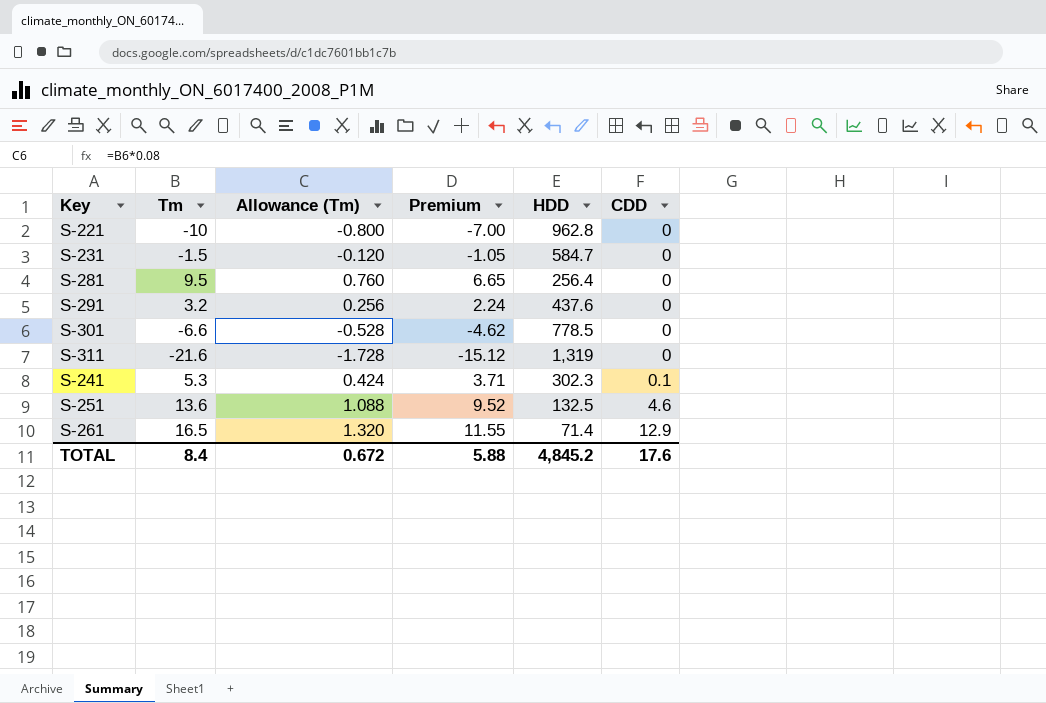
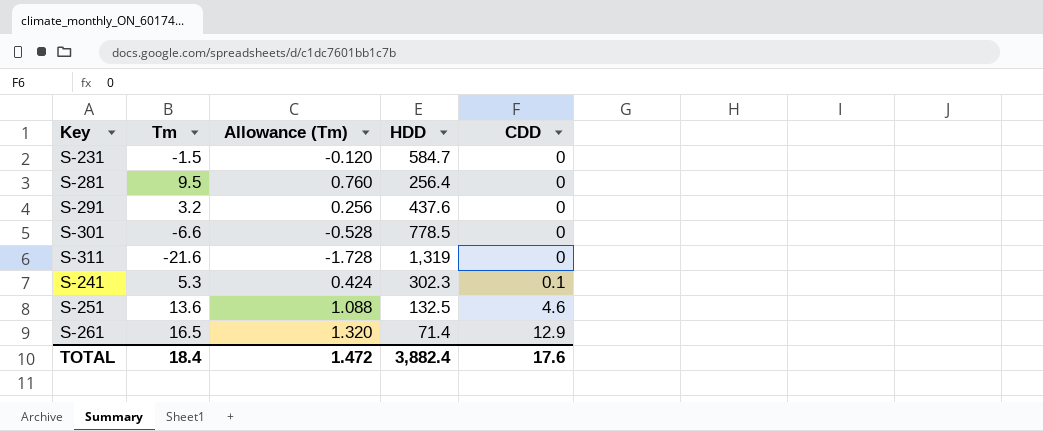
column Premium | formula: [Tm] * 0.7 -> none
row S-221: -10 | -0.800 | -7.00 | 962.8 | 0 -> none
TOTAL | Tm: 8.4 -> 18.4
TOTAL | Allowance (Tm): 0.672 -> 1.472
TOTAL | HDD: 4,845.2 -> 3,882.4

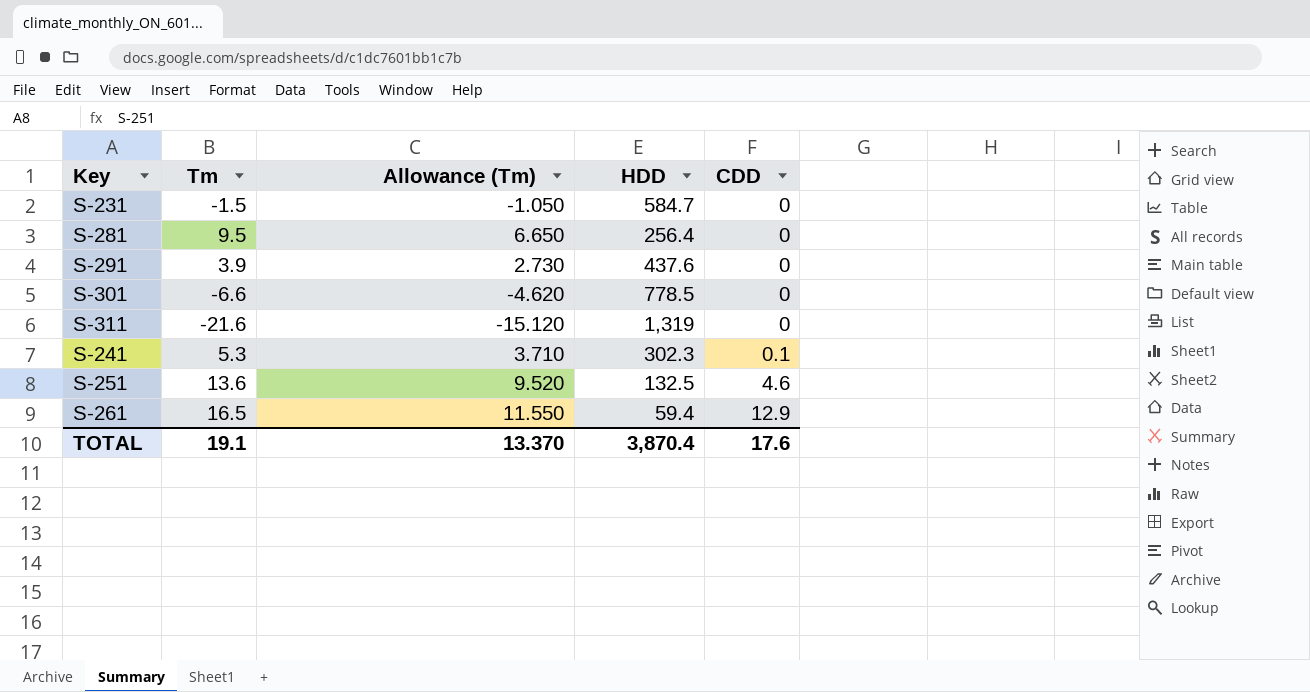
column Allowance (Tm) | formula: [Tm] * 0.08 -> [Tm] * 0.7
S-291 | Tm: 3.2 -> 3.9
S-261 | HDD: 71.4 -> 59.4
TOTAL | Tm: 18.4 -> 19.1
TOTAL | Allowance (Tm): 1.472 -> 13.370
TOTAL | HDD: 3,882.4 -> 3,870.4

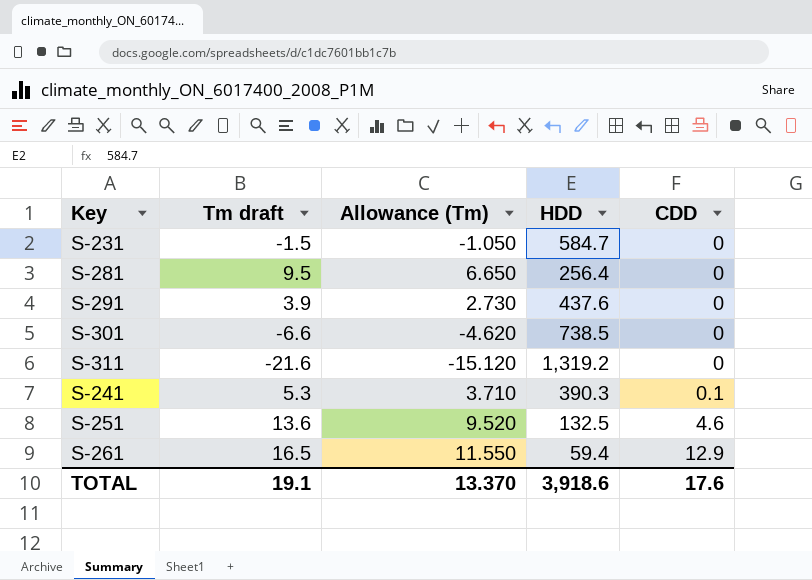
column name: Tm -> Tm draft
S-301 | HDD: 778.5 -> 738.5
S-311 | HDD: 1,319 -> 1,319.2
S-241 | HDD: 302.3 -> 390.3
TOTAL | HDD: 3,870.4 -> 3,918.6

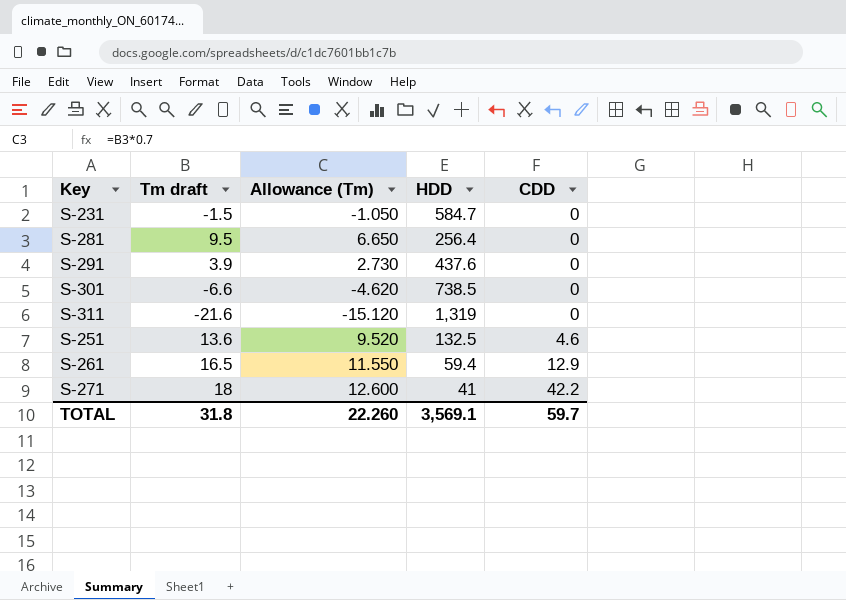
row S-241: 5.3 | 3.710 | 390.3 | 0.1 -> none
S-311 | HDD: 1,319.2 -> 1,319
row S-271: none -> 18 | 12.600 | 41 | 42.2
TOTAL | Tm draft: 19.1 -> 31.8
TOTAL | Allowance (Tm): 13.370 -> 22.260
TOTAL | HDD: 3,918.6 -> 3,569.1
TOTAL | CDD: 17.6 -> 59.7

